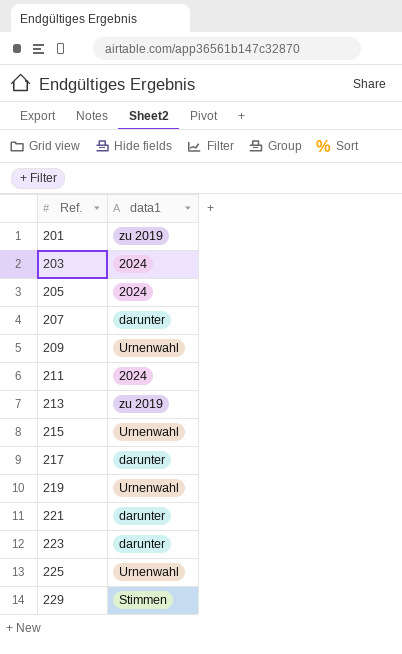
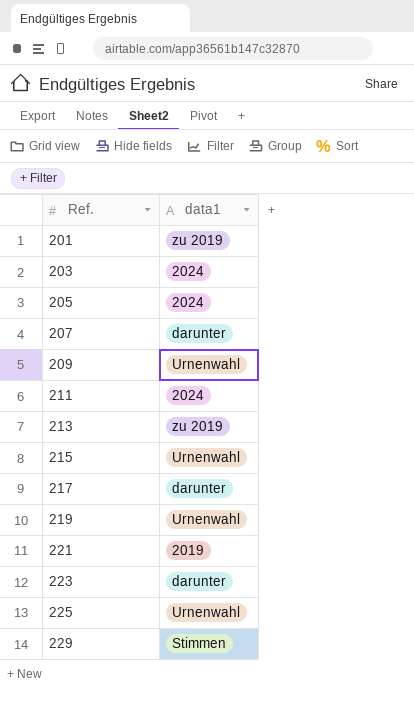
221 | data1: darunter -> 2019

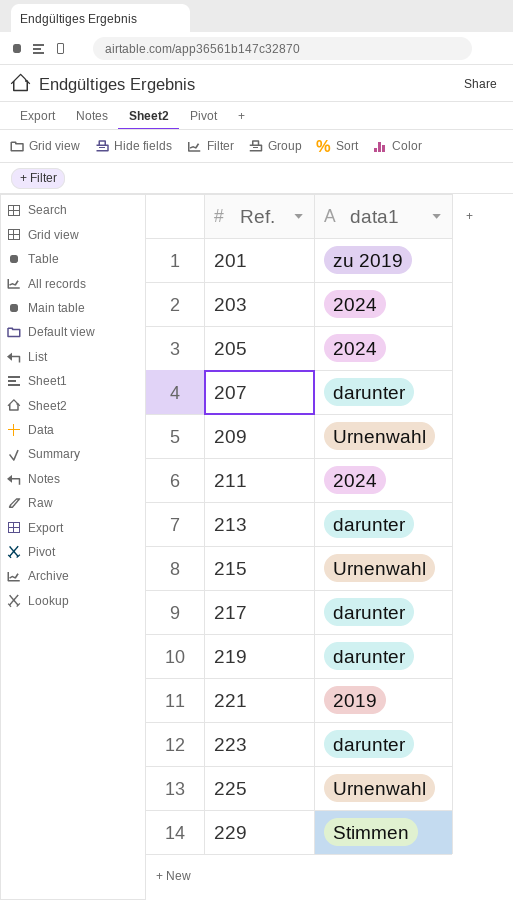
213 | data1: zu 2019 -> darunter
219 | data1: Urnenwahl -> darunter

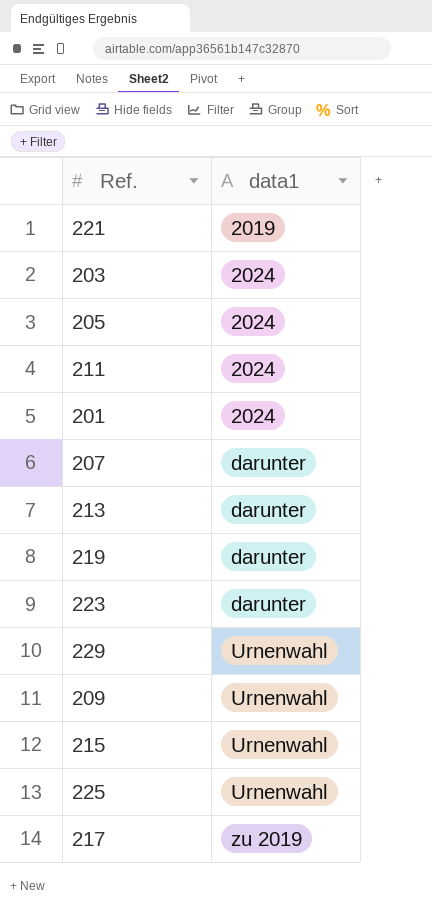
row order: Ref. ascending -> data1 ascending
201 | data1: zu 2019 -> 2024
229 | data1: Stimmen -> Urnenwahl
217 | data1: darunter -> zu 2019

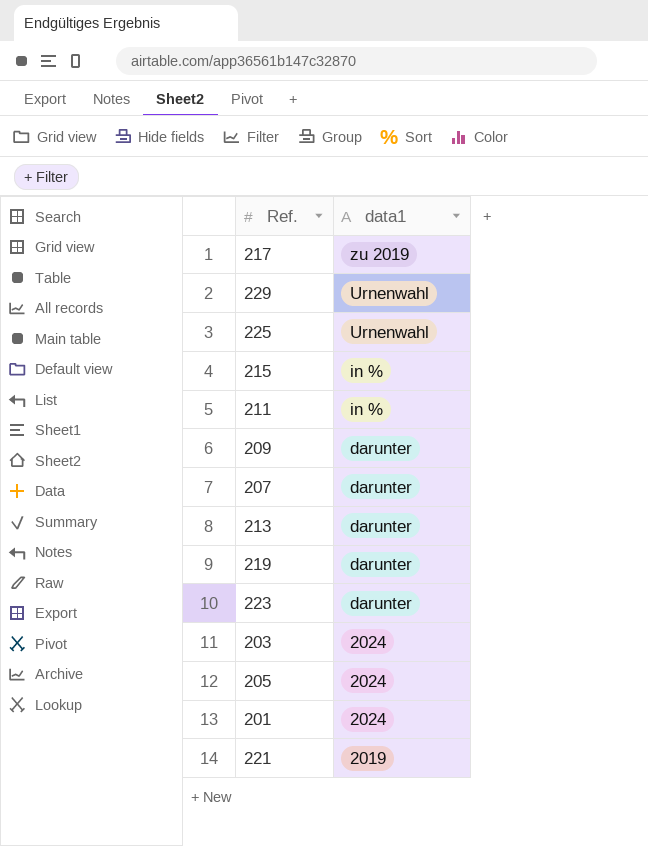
row order: data1 ascending -> data1 descending
215 | data1: Urnenwahl -> in %
211 | data1: 2024 -> in %
209 | data1: Urnenwahl -> darunter

